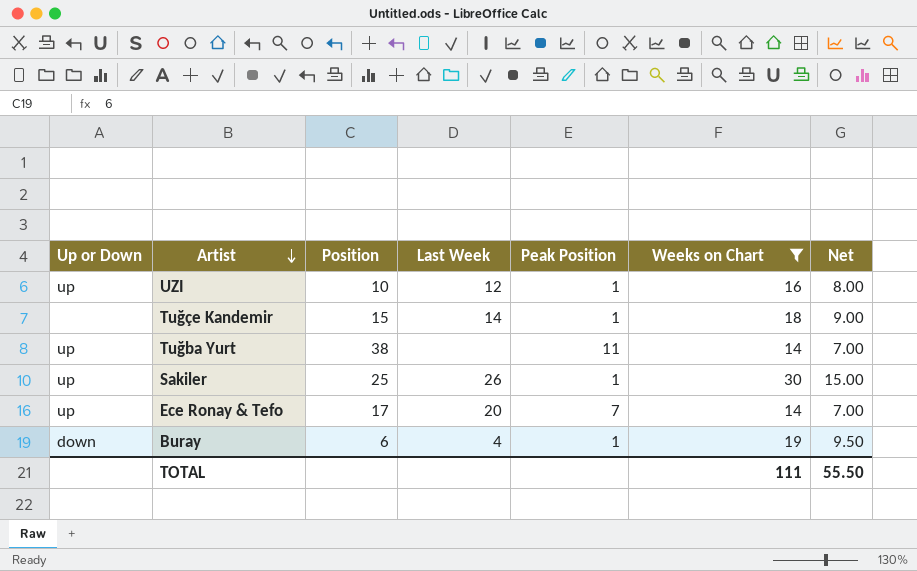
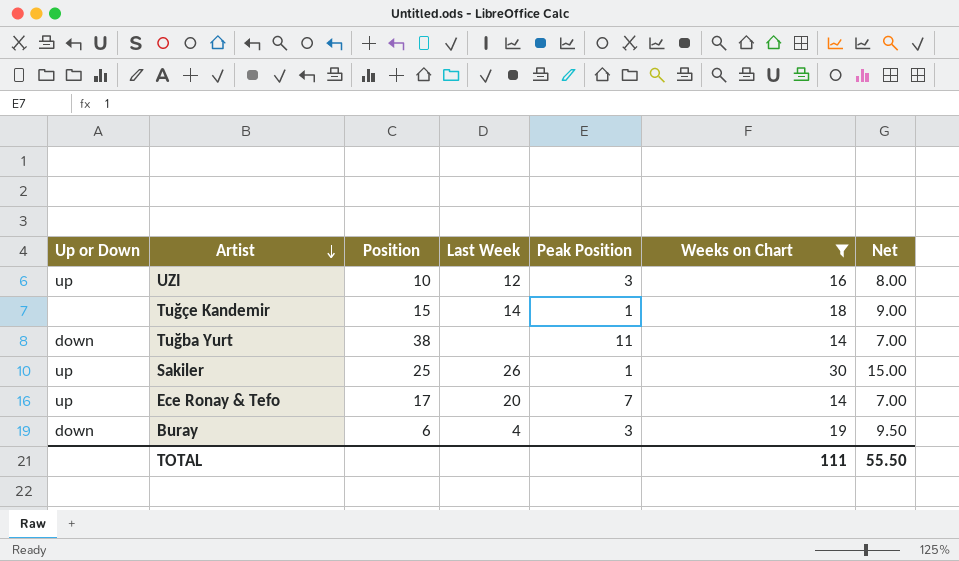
UZI | Peak Position: 1 -> 3
Tuğba Yurt | Up or Down: up -> down
Buray | Peak Position: 1 -> 3

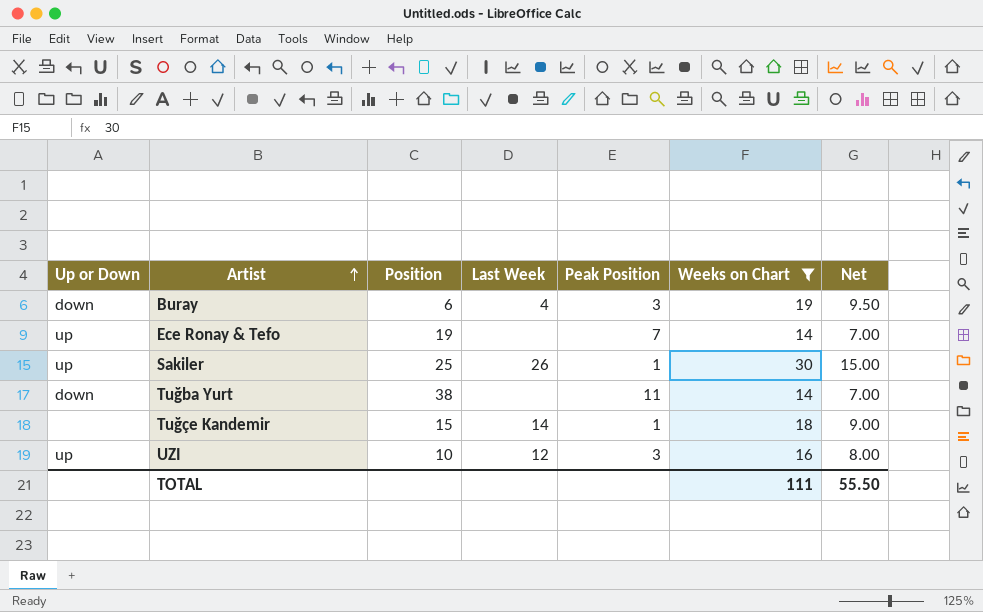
row order: Artist descending -> Artist ascending
Ece Ronay & Tefo | Position: 17 -> 19
Ece Ronay & Tefo | Last Week: 20 -> none

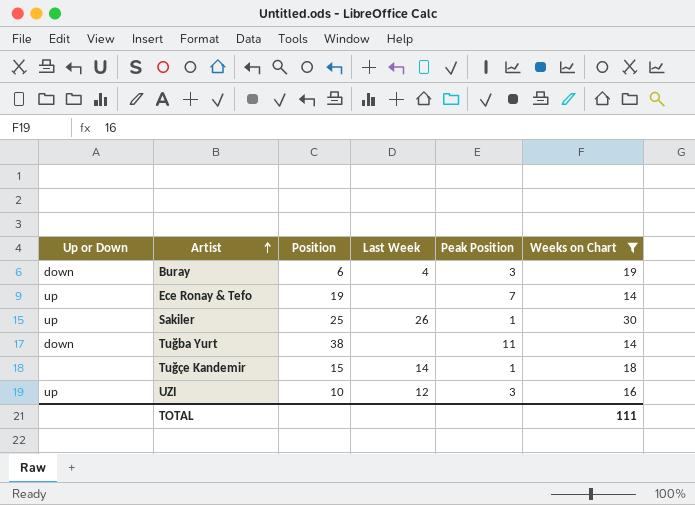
column Net | formula: [Weeks on Chart] * 0.5 -> none

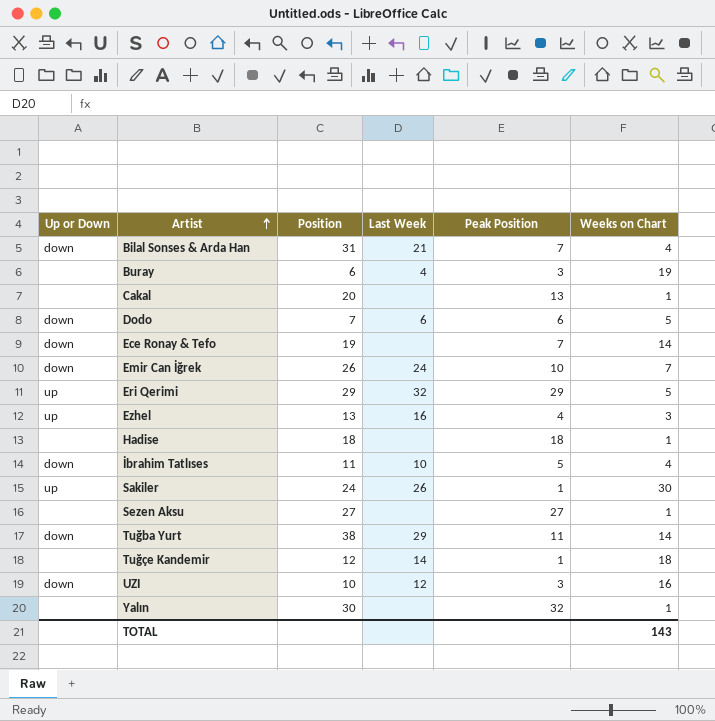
filter: Weeks on Chart >= 14 -> none
Buray | Up or Down: down -> none
Ece Ronay & Tefo | Up or Down: up -> down
Sakiler | Position: 25 -> 24
Tuğba Yurt | Last Week: none -> 29
Tuğçe Kandemir | Position: 15 -> 12
UZI | Up or Down: up -> down
TOTAL | Weeks on Chart: 111 -> 143

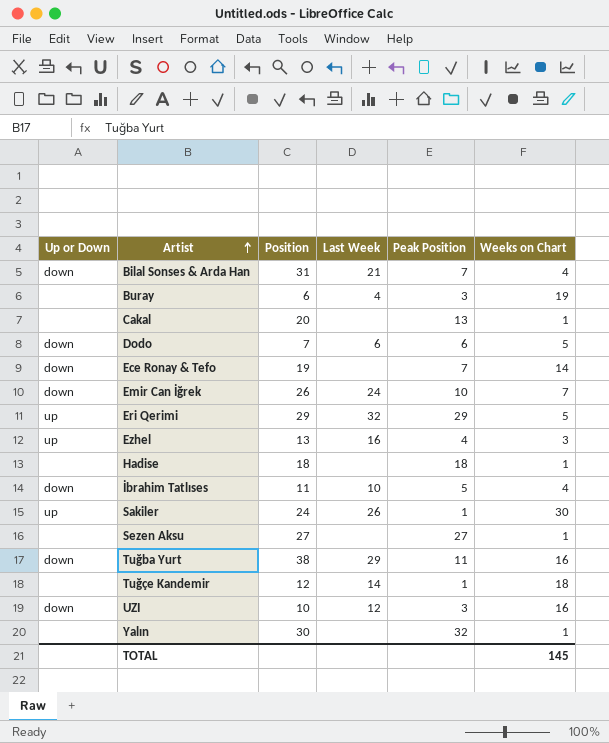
Tuğba Yurt | Weeks on Chart: 14 -> 16
TOTAL | Weeks on Chart: 143 -> 145

